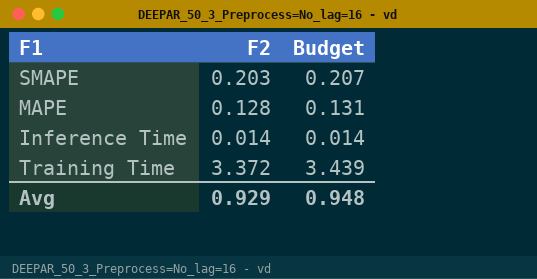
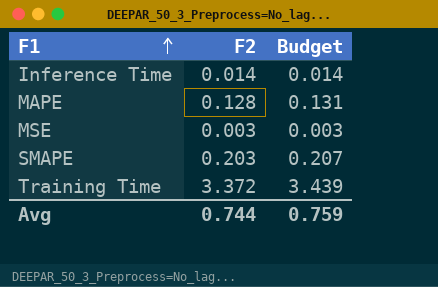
row order: none -> F1 ascending
row MSE: none -> 0.003 | 0.003
Avg | F2: 0.929 -> 0.744
Avg | Budget: 0.948 -> 0.759

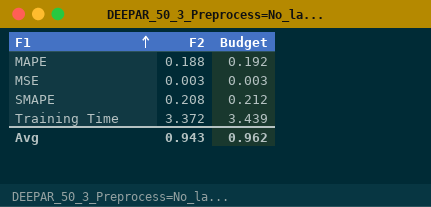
row Inference Time: 0.014 | 0.014 -> none
MAPE | F2: 0.128 -> 0.188
MAPE | Budget: 0.131 -> 0.192
SMAPE | F2: 0.203 -> 0.208
SMAPE | Budget: 0.207 -> 0.212
Avg | F2: 0.744 -> 0.943
Avg | Budget: 0.759 -> 0.962

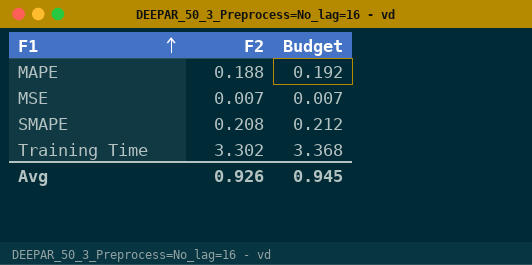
MSE | F2: 0.003 -> 0.007
MSE | Budget: 0.003 -> 0.007
Training Time | F2: 3.372 -> 3.302
Training Time | Budget: 3.439 -> 3.368
Avg | F2: 0.943 -> 0.926
Avg | Budget: 0.962 -> 0.945

